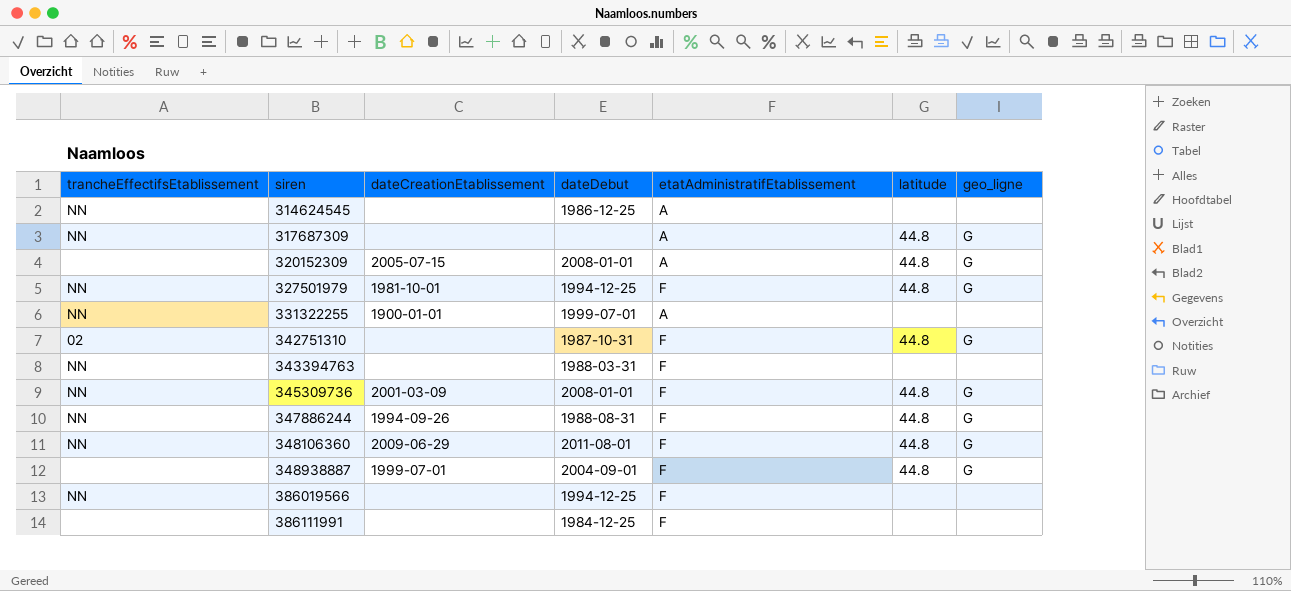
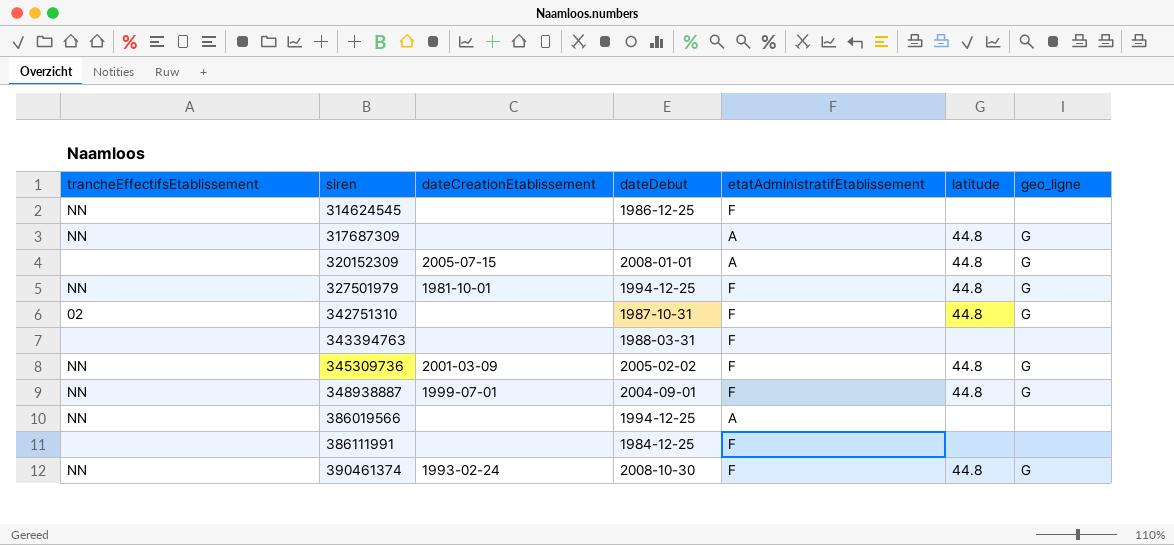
row 331322255: NN | 1900-01-01 | 1999-07-01 | A | none | none -> none
row 347886244: NN | 1994-09-26 | 1988-08-31 | F | 44.8 | G -> none
row 348106360: NN | 2009-06-29 | 2011-08-01 | F | 44.8 | G -> none
314624545 | etatAdministratifEtablissement: A -> F
343394763 | trancheEffectifsEtablissement: NN -> none
345309736 | dateDebut: 2008-01-01 -> 2005-02-02
348938887 | trancheEffectifsEtablissement: none -> NN
386019566 | etatAdministratifEtablissement: F -> A
row 390461374: none -> NN | 1993-02-24 | 2008-10-30 | F | 44.8 | G

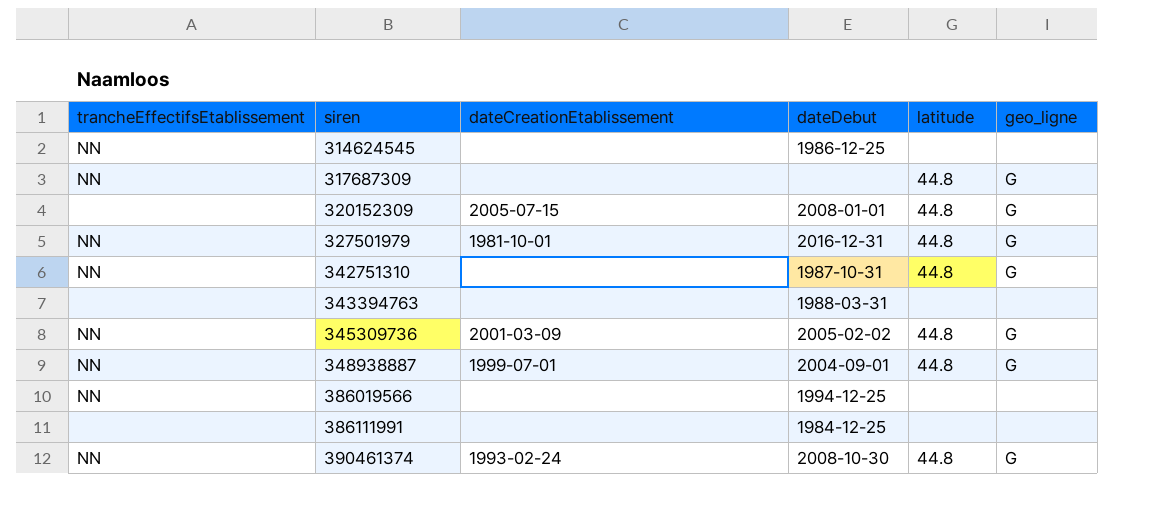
column etatAdministratifEtablissement | position: 5 -> none
327501979 | dateDebut: 1994-12-25 -> 2016-12-31
342751310 | trancheEffectifsEtablissement: 02 -> NN

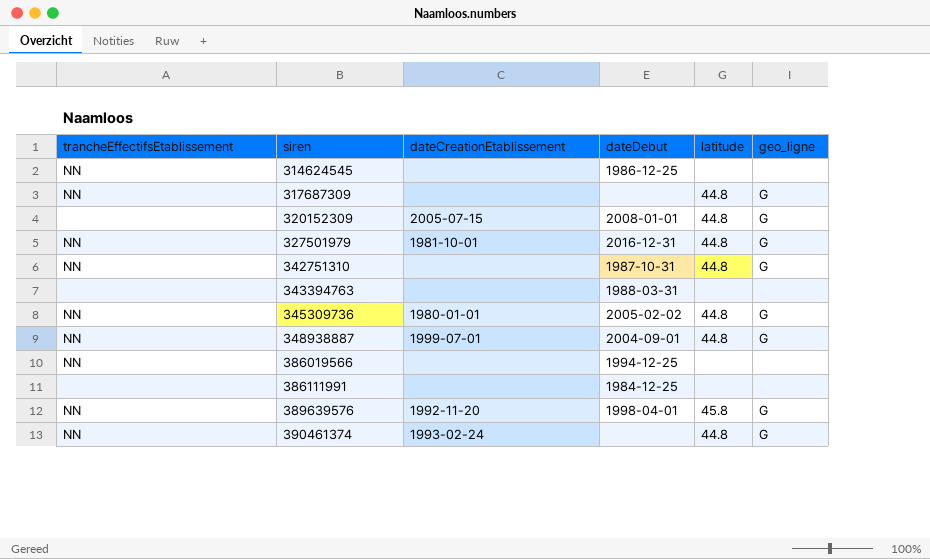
345309736 | dateCreationEtablissement: 2001-03-09 -> 1980-01-01
row 389639576: none -> NN | 1992-11-20 | 1998-04-01 | 45.8 | G
390461374 | dateDebut: 2008-10-30 -> none

